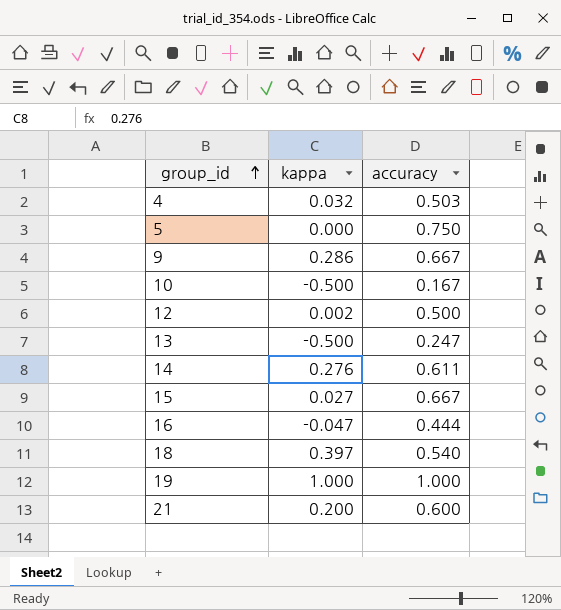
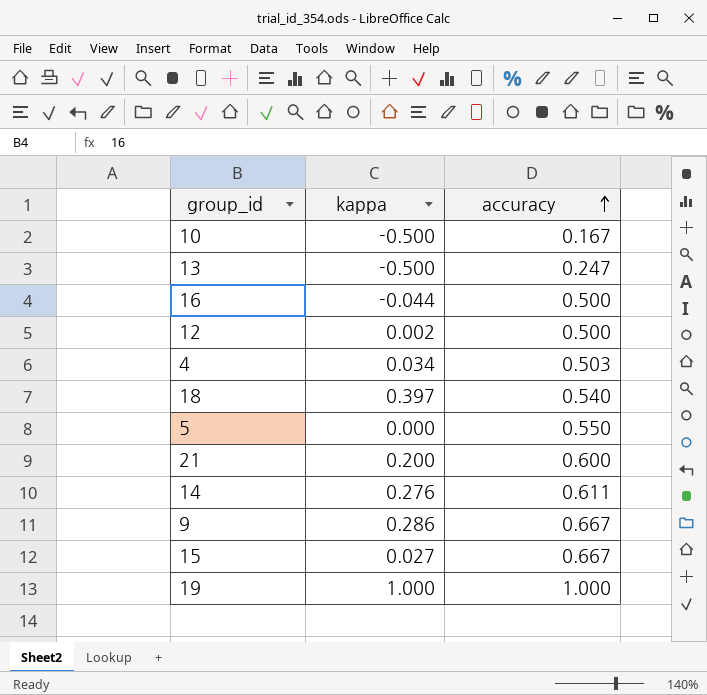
row order: group_id ascending -> accuracy ascending
16 | kappa: -0.047 -> -0.044
16 | accuracy: 0.444 -> 0.500
4 | kappa: 0.032 -> 0.034
5 | accuracy: 0.750 -> 0.550

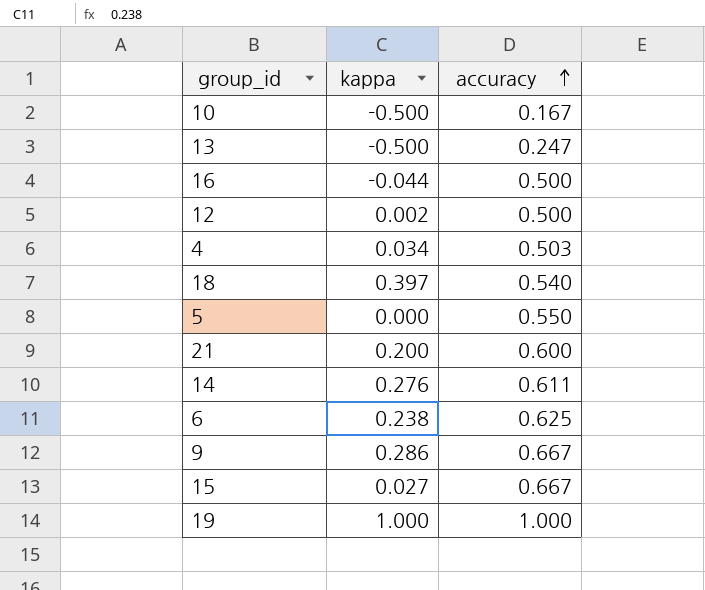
row 6: none -> 0.238 | 0.625

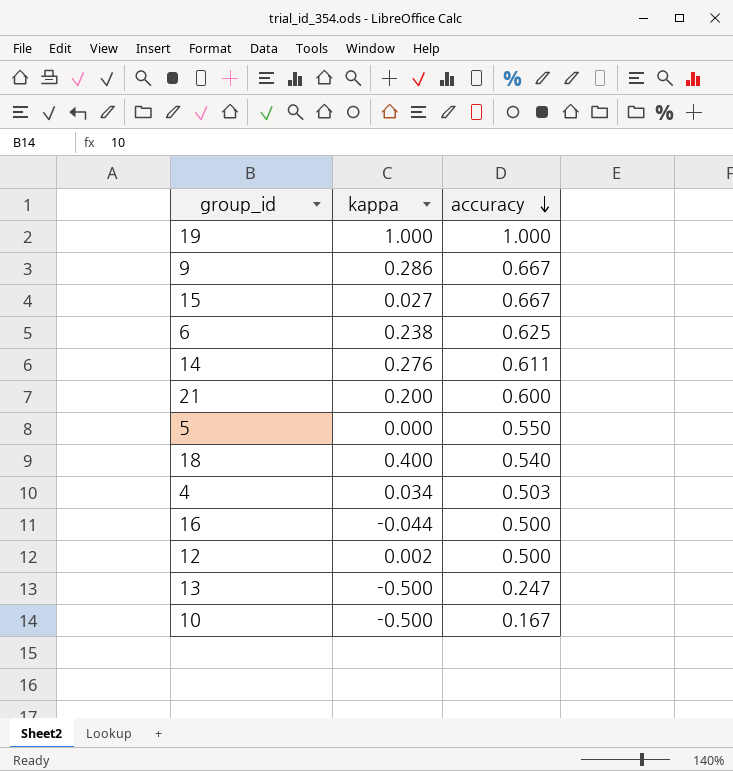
row order: accuracy ascending -> accuracy descending
18 | kappa: 0.397 -> 0.400

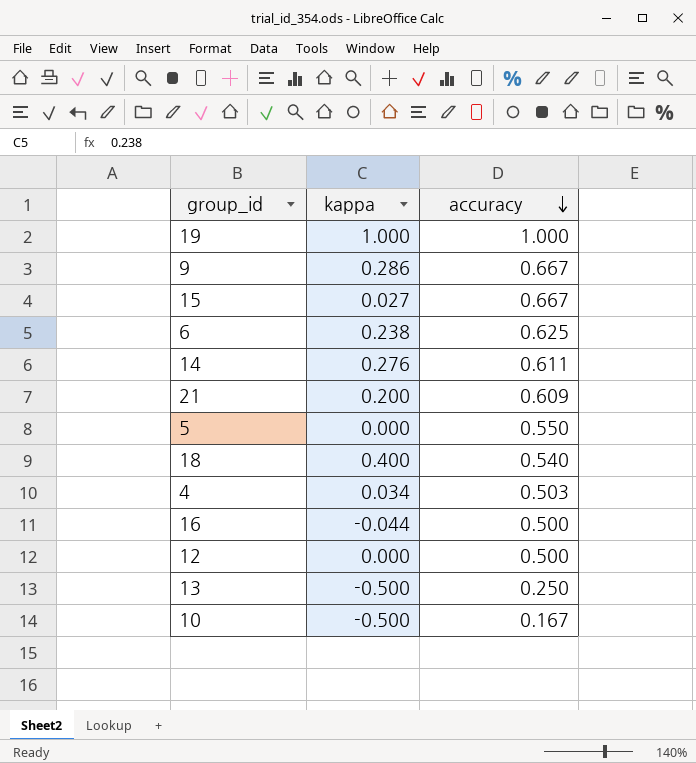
21 | accuracy: 0.600 -> 0.609
12 | kappa: 0.002 -> 0.000
13 | accuracy: 0.247 -> 0.250

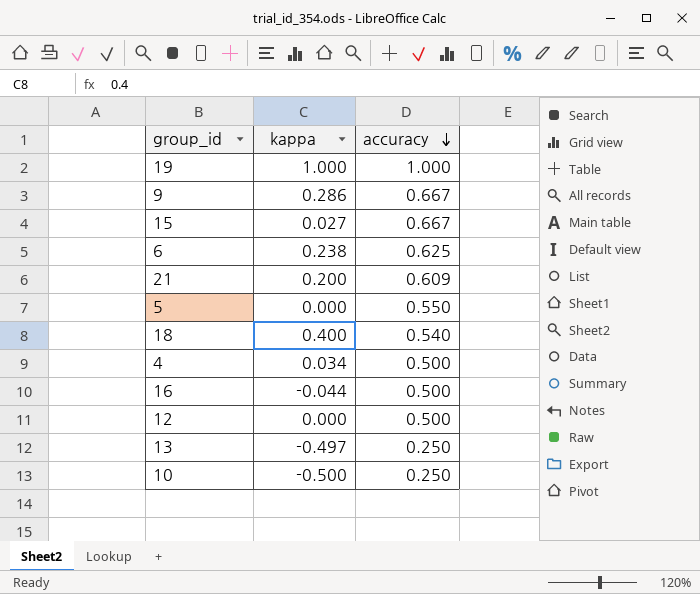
row 14: 0.276 | 0.611 -> none
4 | accuracy: 0.503 -> 0.500
13 | kappa: -0.500 -> -0.497
10 | accuracy: 0.167 -> 0.250

